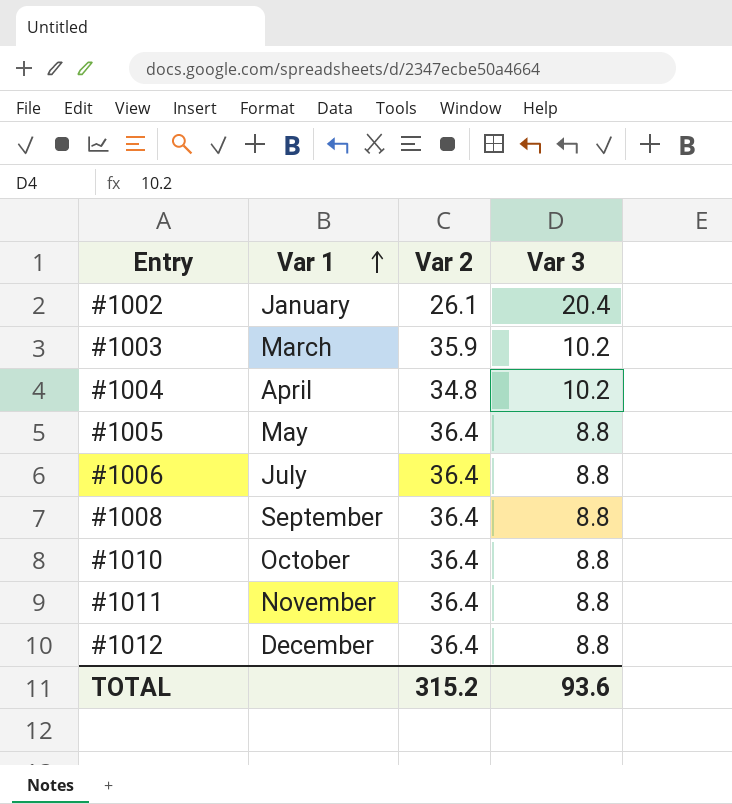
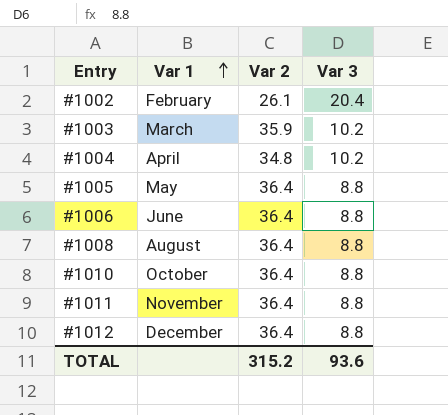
#1002 | Var 1: January -> February
#1006 | Var 1: July -> June
#1008 | Var 1: September -> August

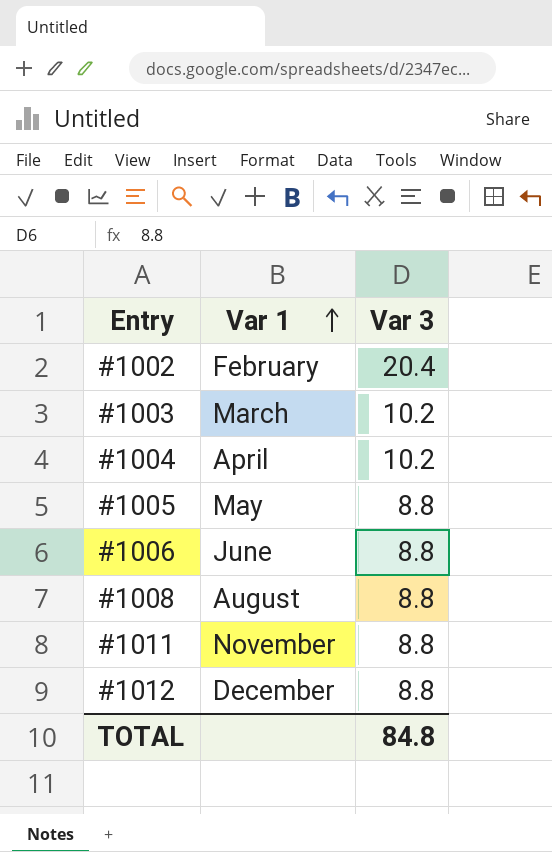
column Var 2 | position: 3 -> none
row #1010: October | 36.4 | 8.8 -> none
TOTAL | Var 3: 93.6 -> 84.8

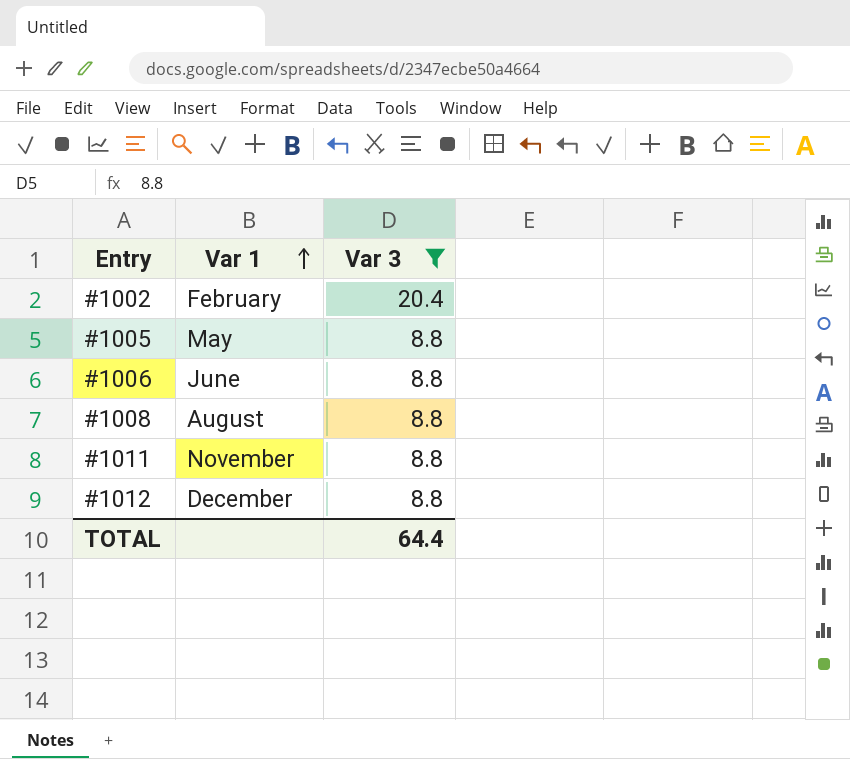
filter: none -> Var 3 != 10.2
TOTAL | Var 3: 84.8 -> 64.4

